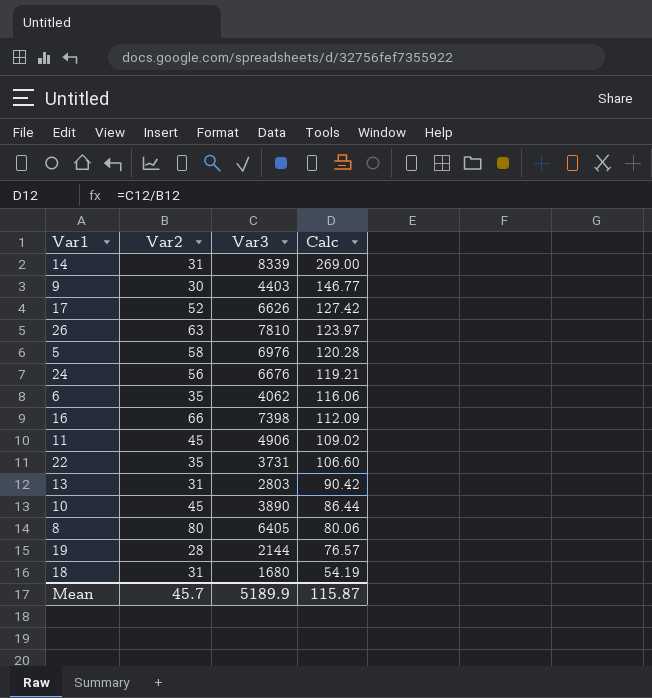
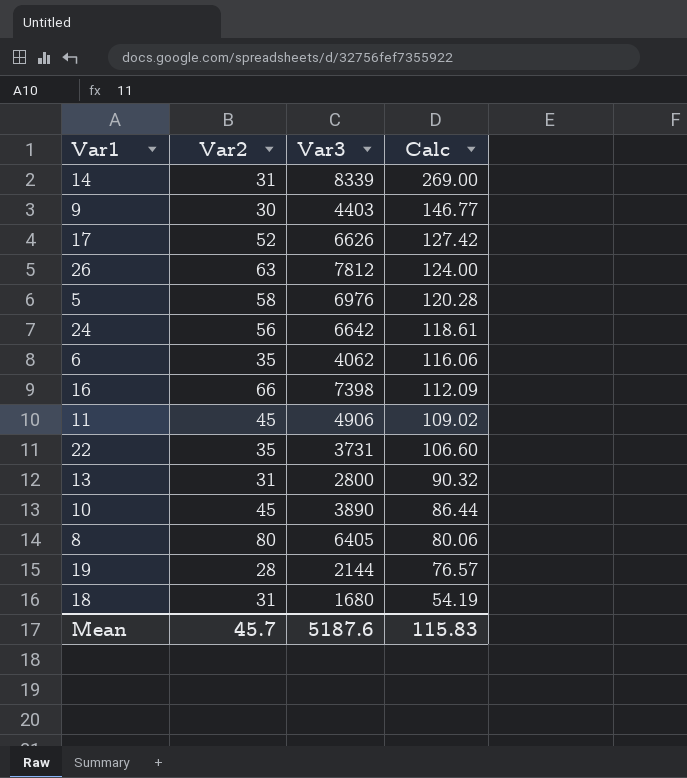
26 | Var3: 7810 -> 7812
26 | Calc: 123.97 -> 124.00
24 | Var3: 6676 -> 6642
24 | Calc: 119.21 -> 118.61
13 | Var3: 2803 -> 2800
13 | Calc: 90.42 -> 90.32
Mean | Var3: 5189.9 -> 5187.6
Mean | Calc: 115.87 -> 115.83

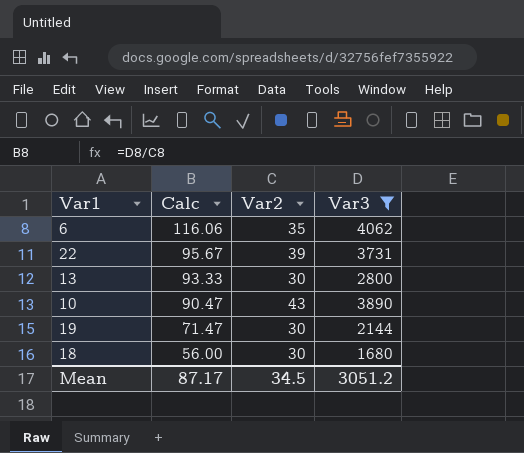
filter: none -> Var3 <= 4062
column Calc | position: 4 -> 2
22 | Calc: 106.60 -> 95.67
22 | Var2: 35 -> 39
13 | Calc: 90.32 -> 93.33
13 | Var2: 31 -> 30
10 | Calc: 86.44 -> 90.47
10 | Var2: 45 -> 43
19 | Calc: 76.57 -> 71.47
19 | Var2: 28 -> 30
18 | Calc: 54.19 -> 56.00
18 | Var2: 31 -> 30
Mean | Calc: 115.83 -> 87.17
Mean | Var2: 45.7 -> 34.5
Mean | Var3: 5187.6 -> 3051.2

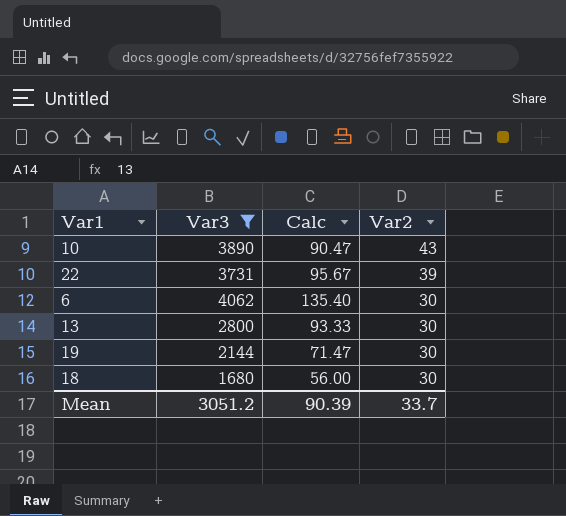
row order: Calc descending -> Var2 descending
column Var3 | position: 4 -> 2
6 | Calc: 116.06 -> 135.40
6 | Var2: 35 -> 30
Mean | Calc: 87.17 -> 90.39
Mean | Var2: 34.5 -> 33.7

